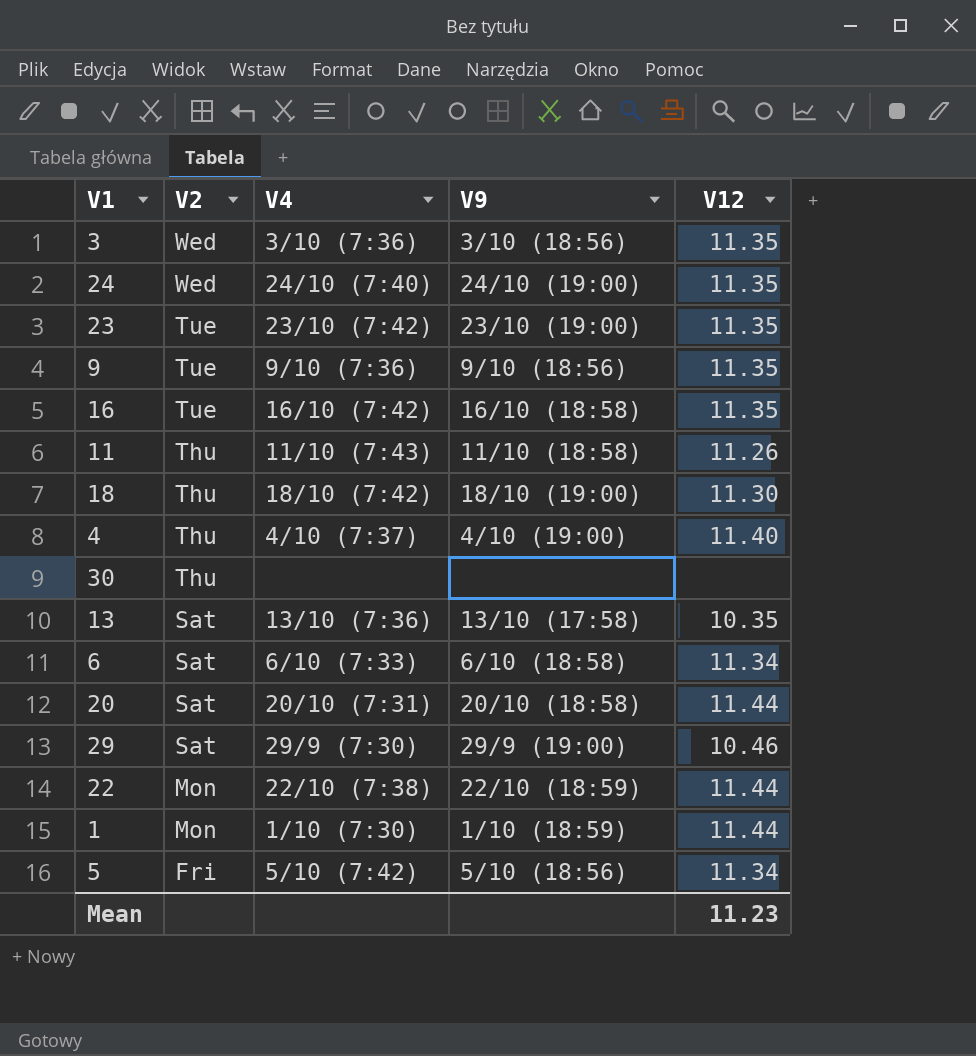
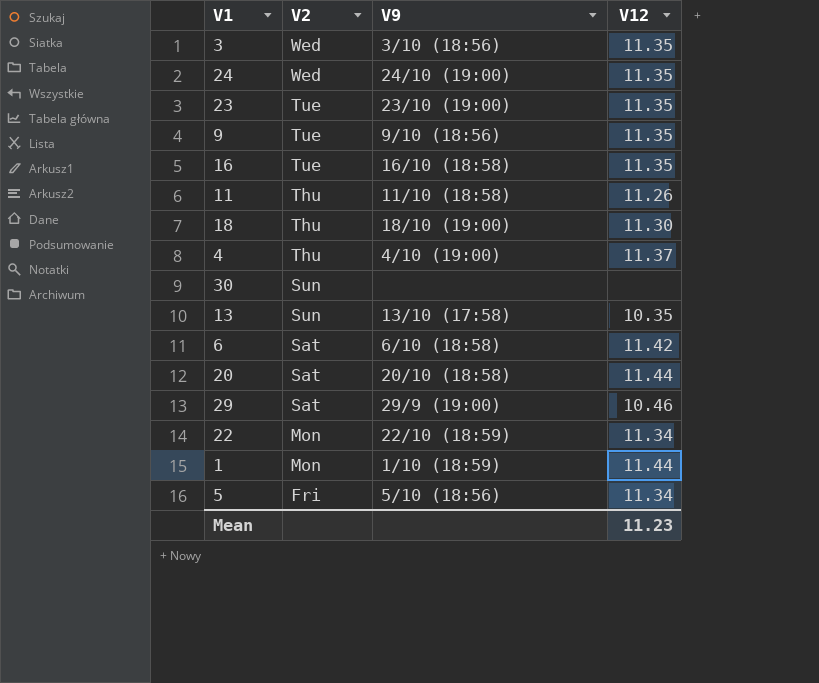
column V4 | position: 3 -> none
4 | V12: 11.40 -> 11.37
30 | V2: Thu -> Sun
13 | V2: Sat -> Sun
6 | V12: 11.34 -> 11.42
22 | V12: 11.44 -> 11.34

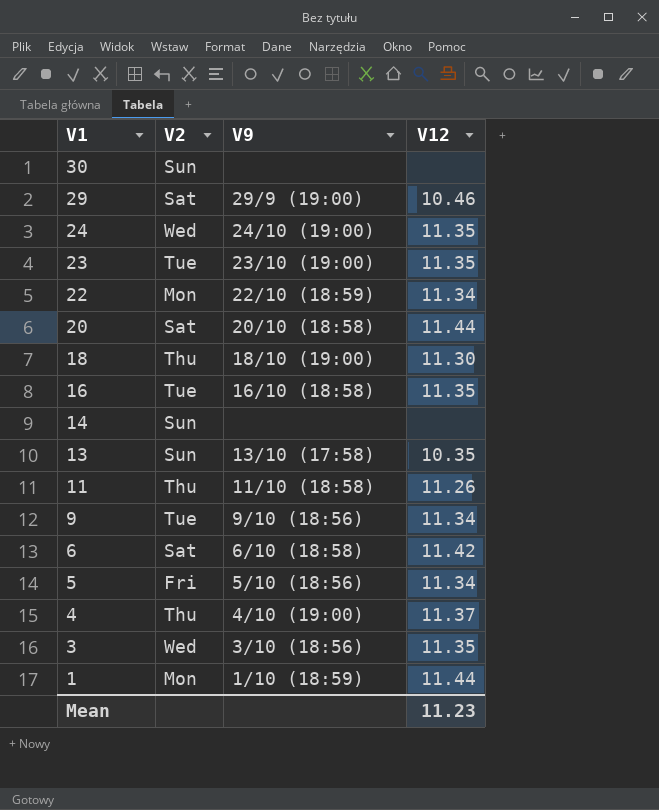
row order: V2 descending -> V1 descending
row 14: none -> Sun | none | none
9 | V12: 11.35 -> 11.34

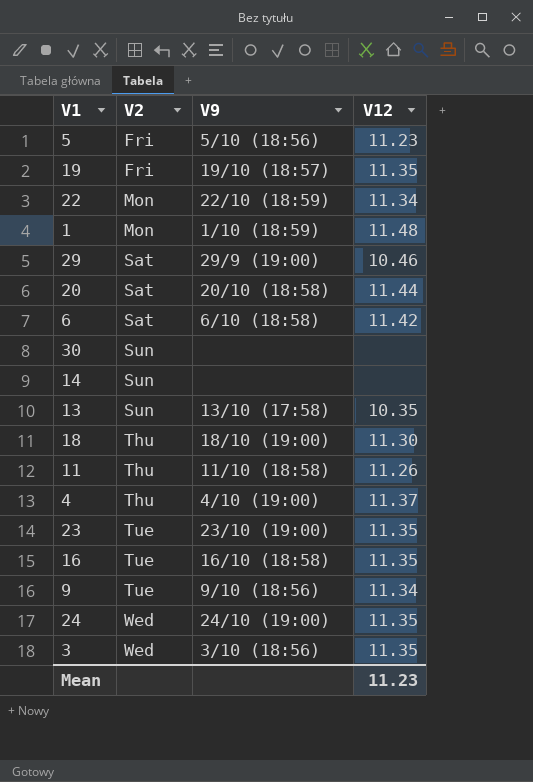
row order: V1 descending -> V2 ascending
5 | V12: 11.34 -> 11.23
row 19: none -> Fri | 19/10 (18:57) | 11.35
1 | V12: 11.44 -> 11.48

